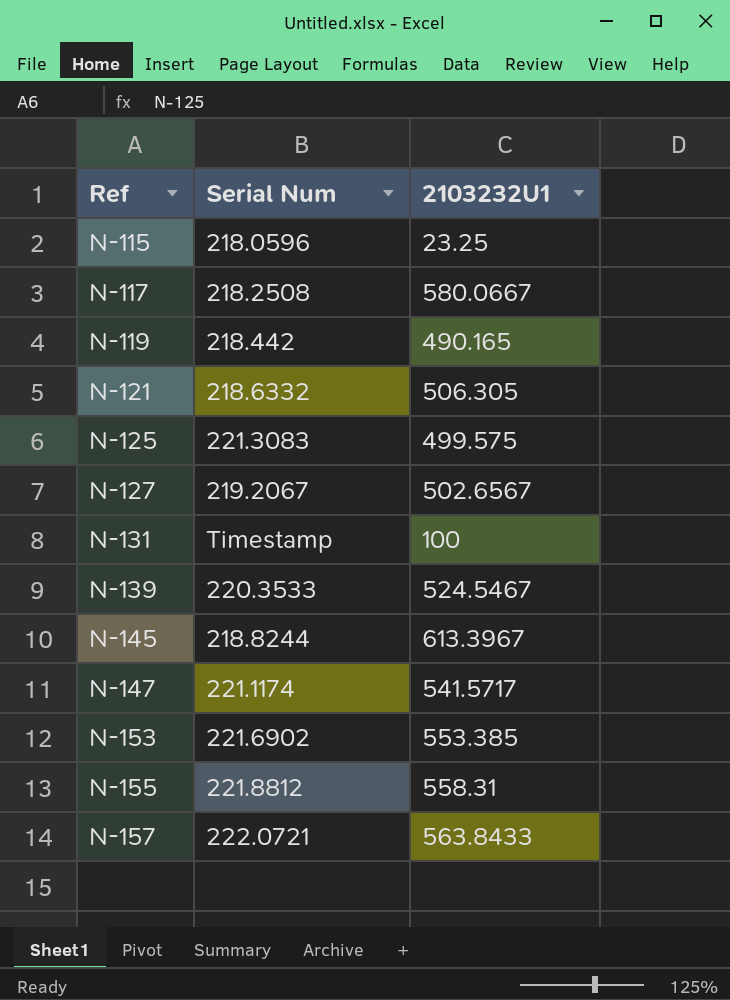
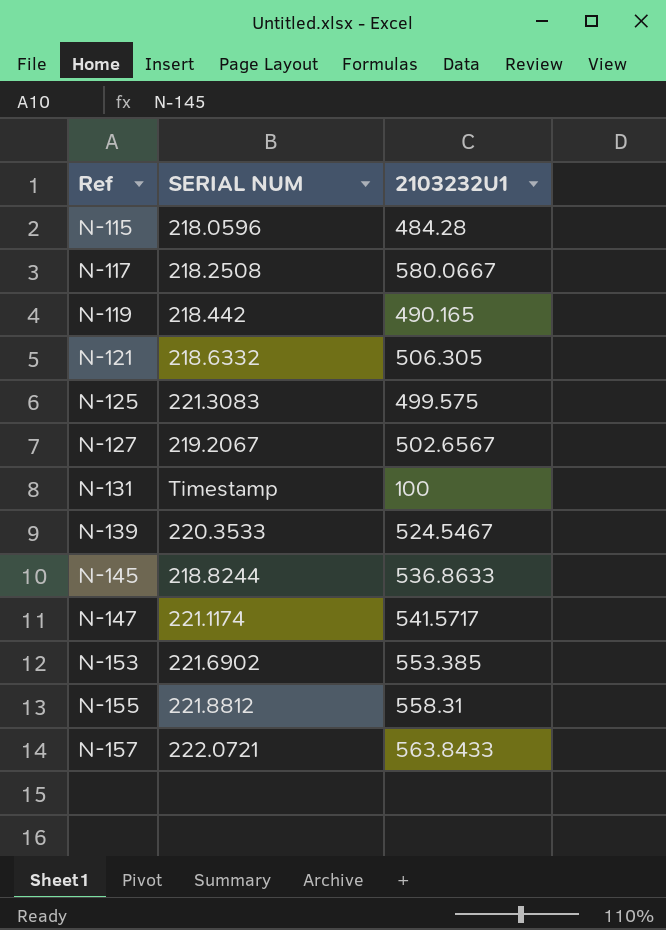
column name: Serial Num -> SERIAL NUM
N-115 | 2103232U1: 23.25 -> 484.28
N-145 | 2103232U1: 613.3967 -> 536.8633

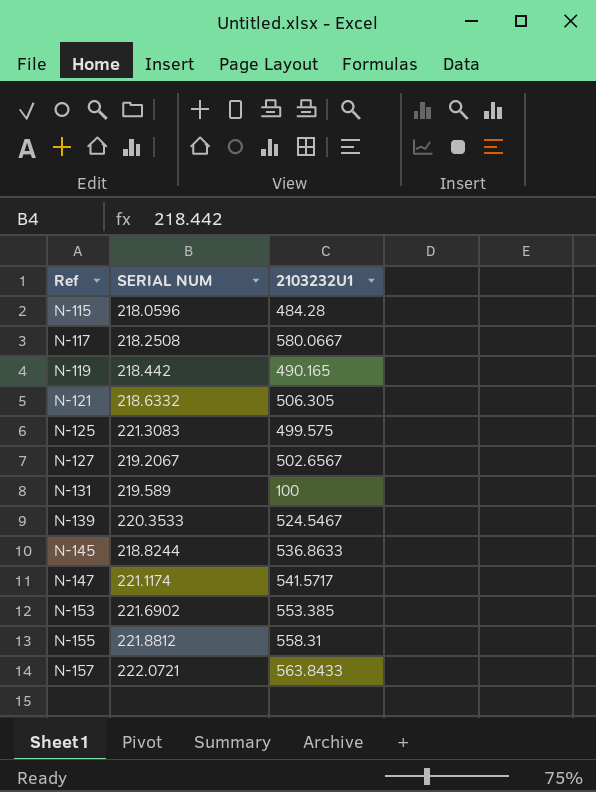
N-131 | SERIAL NUM: Timestamp -> 219.589

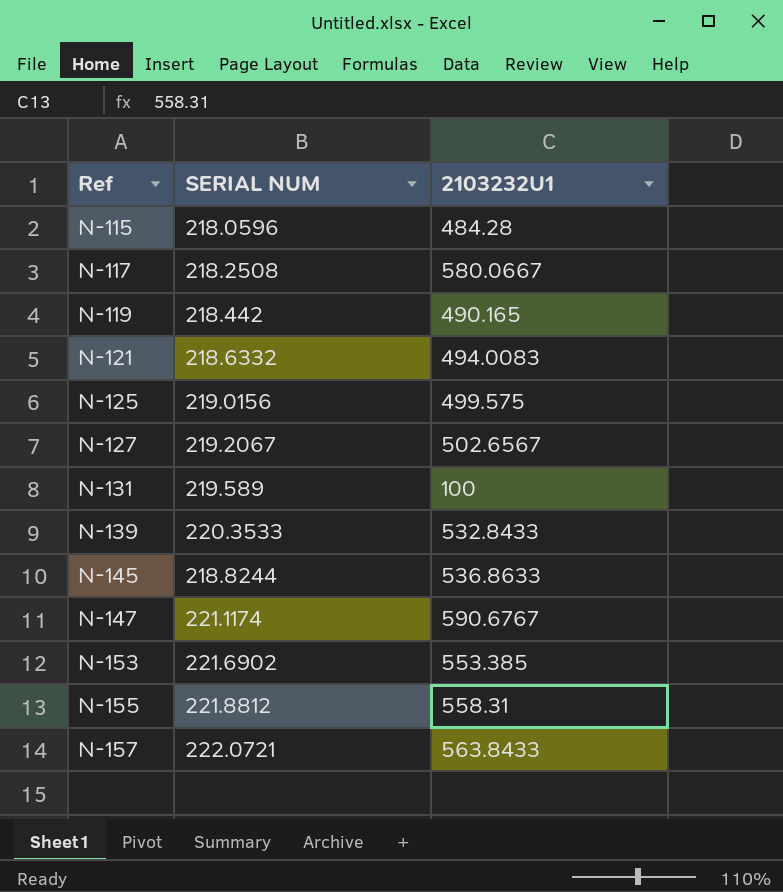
N-121 | 2103232U1: 506.305 -> 494.0083
N-125 | SERIAL NUM: 221.3083 -> 219.0156
N-139 | 2103232U1: 524.5467 -> 532.8433
N-147 | 2103232U1: 541.5717 -> 590.6767

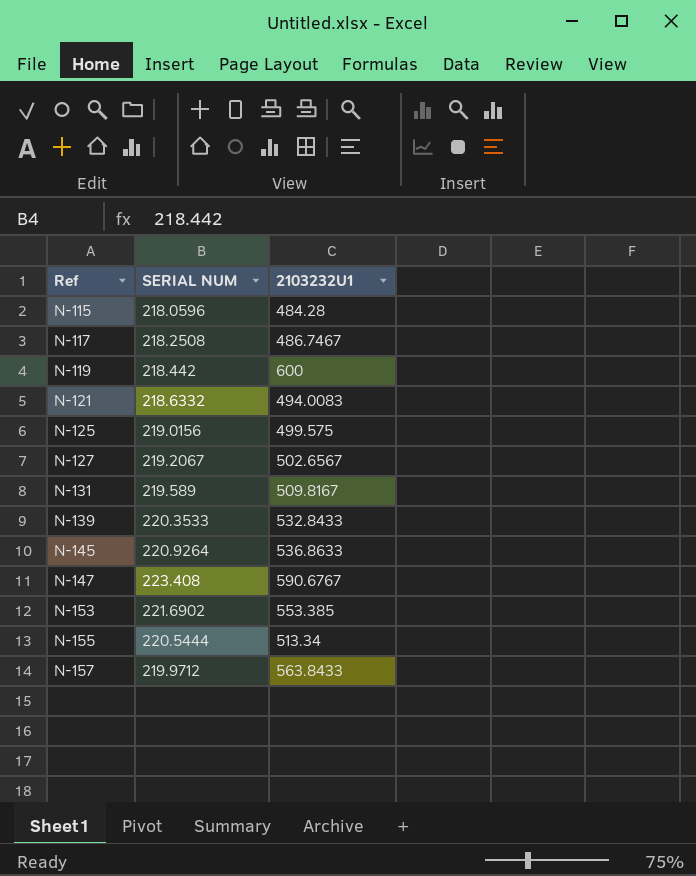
N-117 | 2103232U1: 580.0667 -> 486.7467
N-119 | 2103232U1: 490.165 -> 600
N-131 | 2103232U1: 100 -> 509.8167
N-145 | SERIAL NUM: 218.8244 -> 220.9264
N-147 | SERIAL NUM: 221.1174 -> 223.408
N-155 | SERIAL NUM: 221.8812 -> 220.5444
N-155 | 2103232U1: 558.31 -> 513.34
N-157 | SERIAL NUM: 222.0721 -> 219.9712

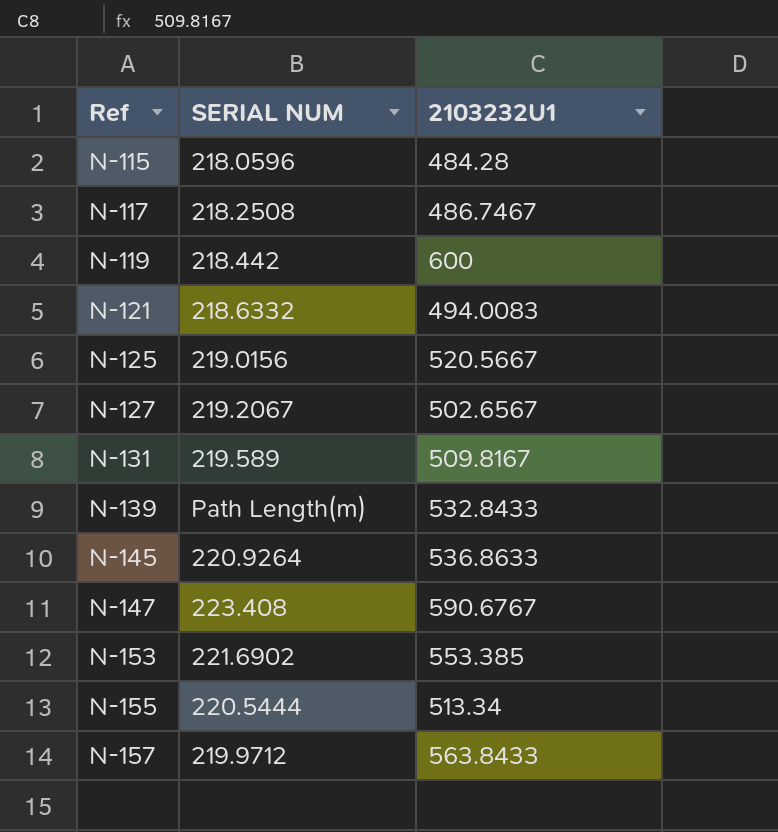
N-125 | 2103232U1: 499.575 -> 520.5667
N-139 | SERIAL NUM: 220.3533 -> Path Length(m)

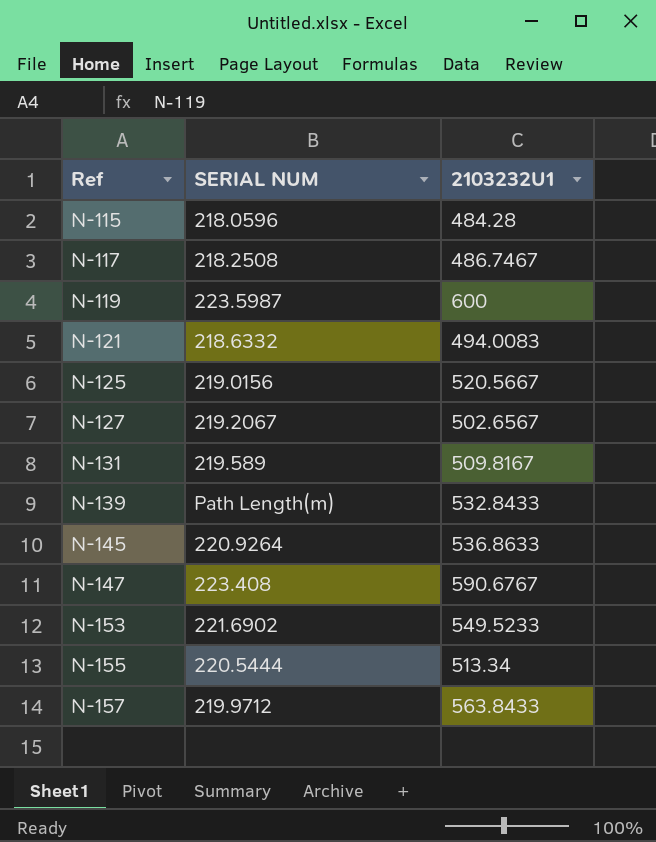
N-119 | SERIAL NUM: 218.442 -> 223.5987
N-153 | 2103232U1: 553.385 -> 549.5233

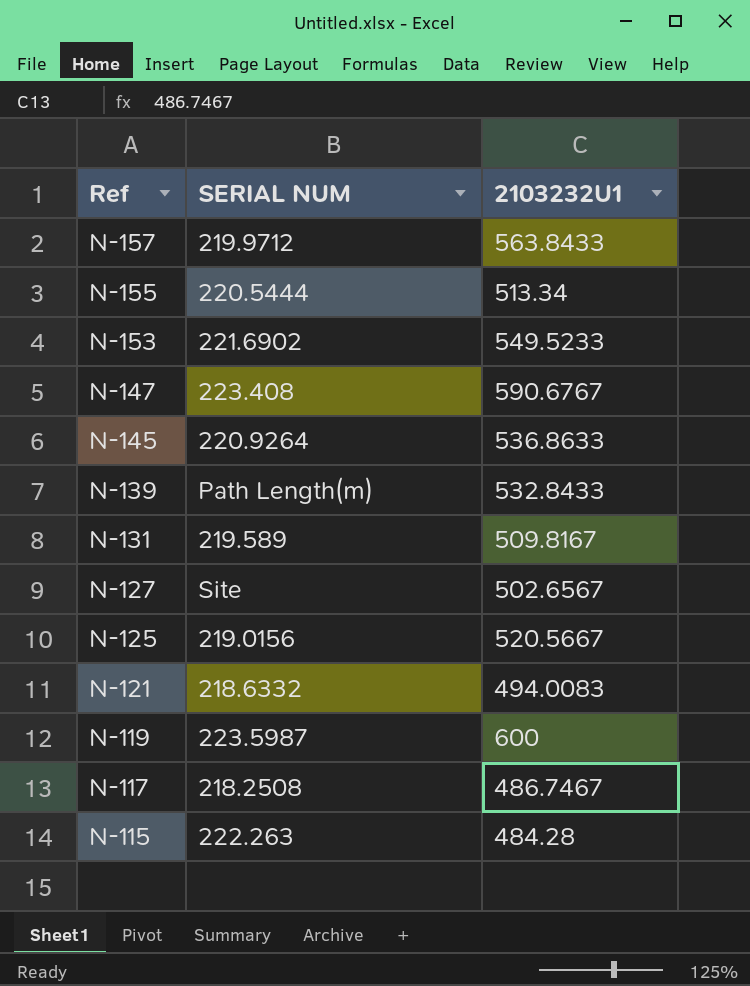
row order: Ref ascending -> Ref descending
N-127 | SERIAL NUM: 219.2067 -> Site
N-115 | SERIAL NUM: 218.0596 -> 222.263

